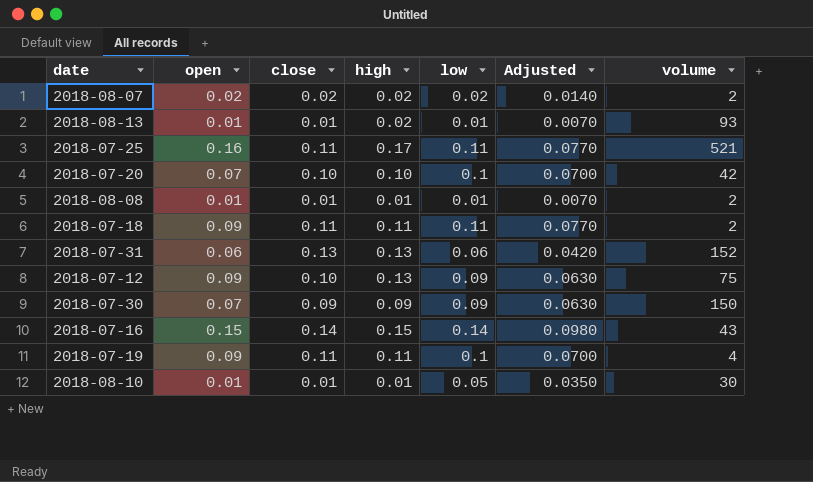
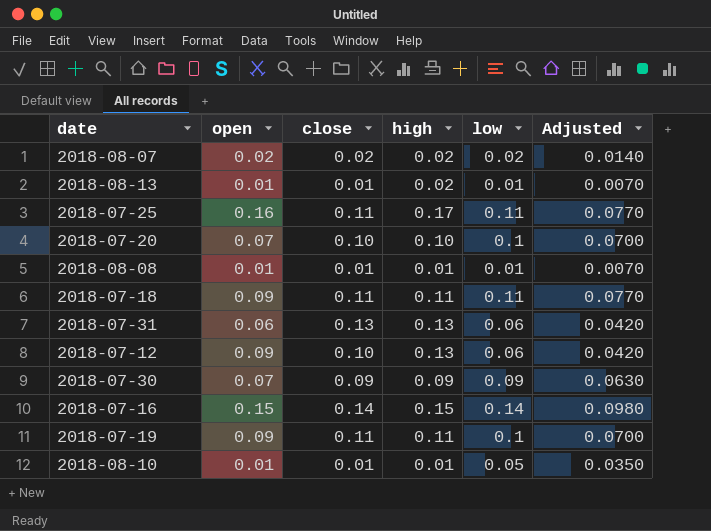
column volume | position: 7 -> none
2018-07-12 | low: 0.09 -> 0.06
2018-07-12 | Adjusted: 0.0630 -> 0.0420

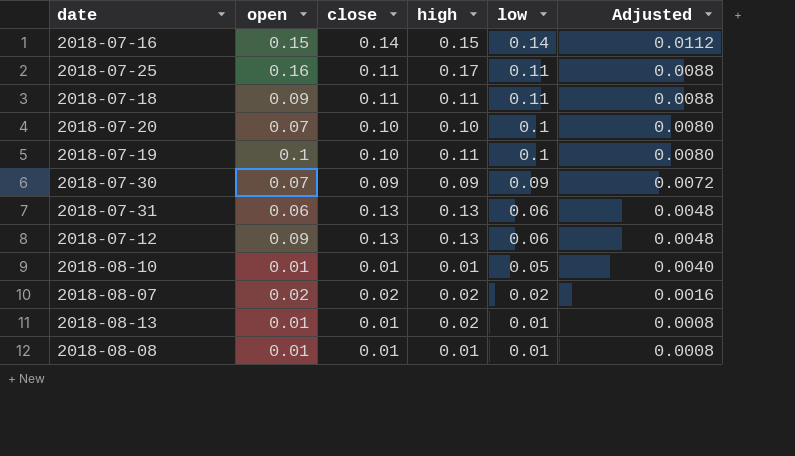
row order: none -> low descending
column Adjusted | formula: [low] * 0.7 -> [low] * 0.08
2018-07-19 | open: 0.09 -> 0.1
2018-07-19 | close: 0.11 -> 0.10
2018-07-12 | close: 0.10 -> 0.13

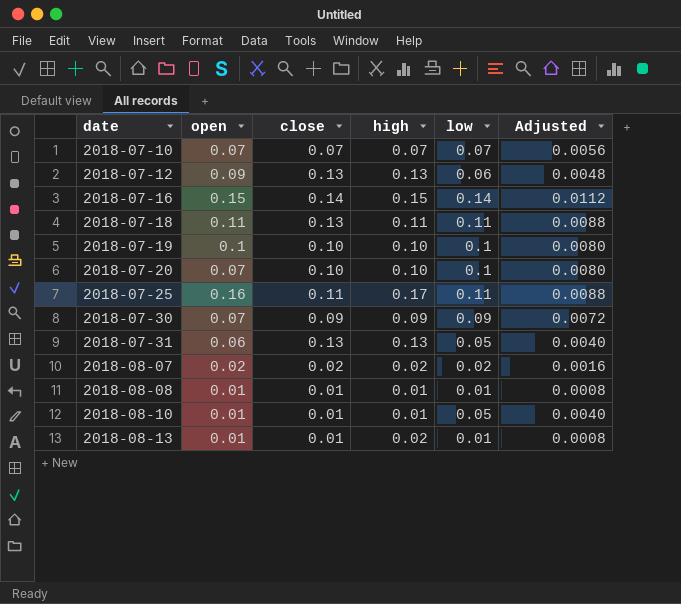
row order: low descending -> date ascending
row 2018-07-10: none -> 0.07 | 0.07 | 0.07 | 0.07 | 0.0056
2018-07-18 | open: 0.09 -> 0.11
2018-07-18 | close: 0.11 -> 0.13
2018-07-19 | high: 0.11 -> 0.10
2018-07-31 | low: 0.06 -> 0.05
2018-07-31 | Adjusted: 0.0048 -> 0.0040

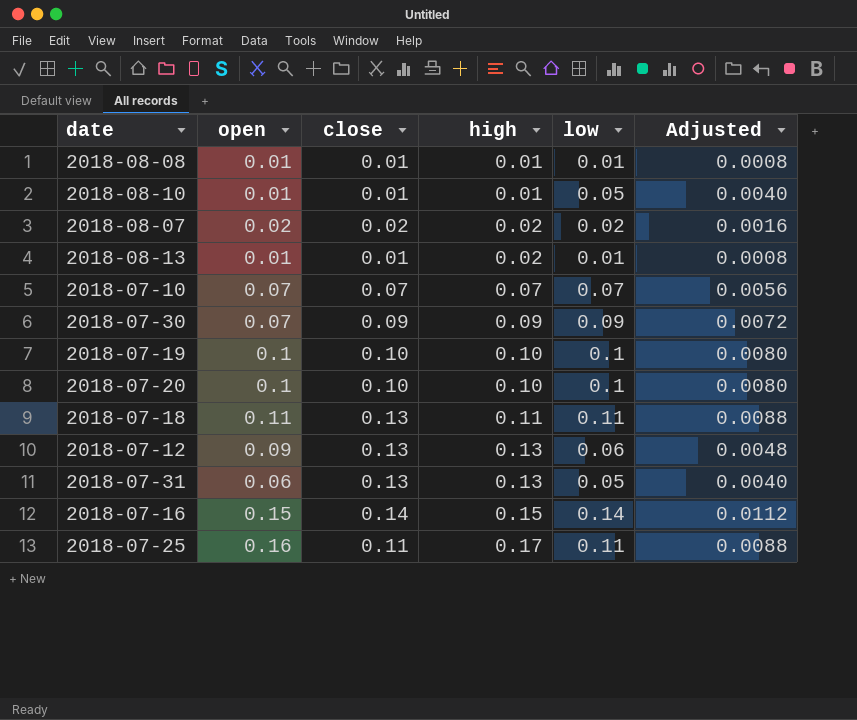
row order: date ascending -> high ascending
2018-07-20 | open: 0.07 -> 0.1

